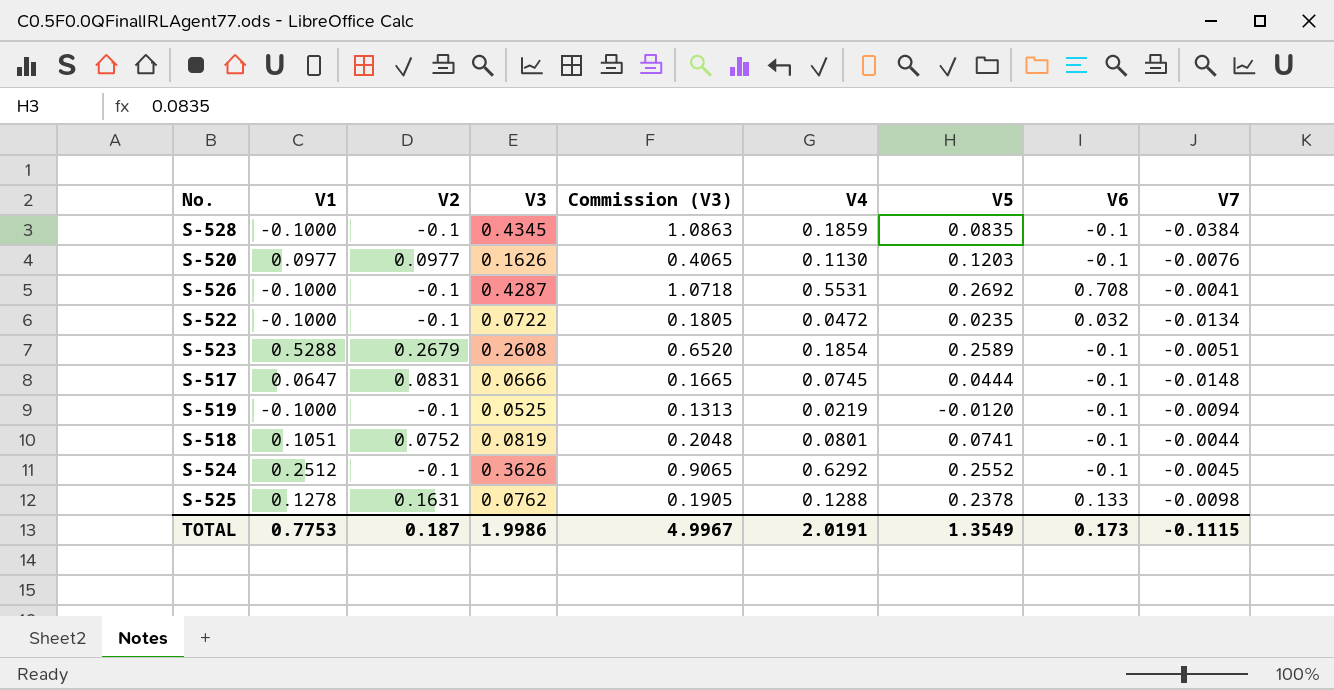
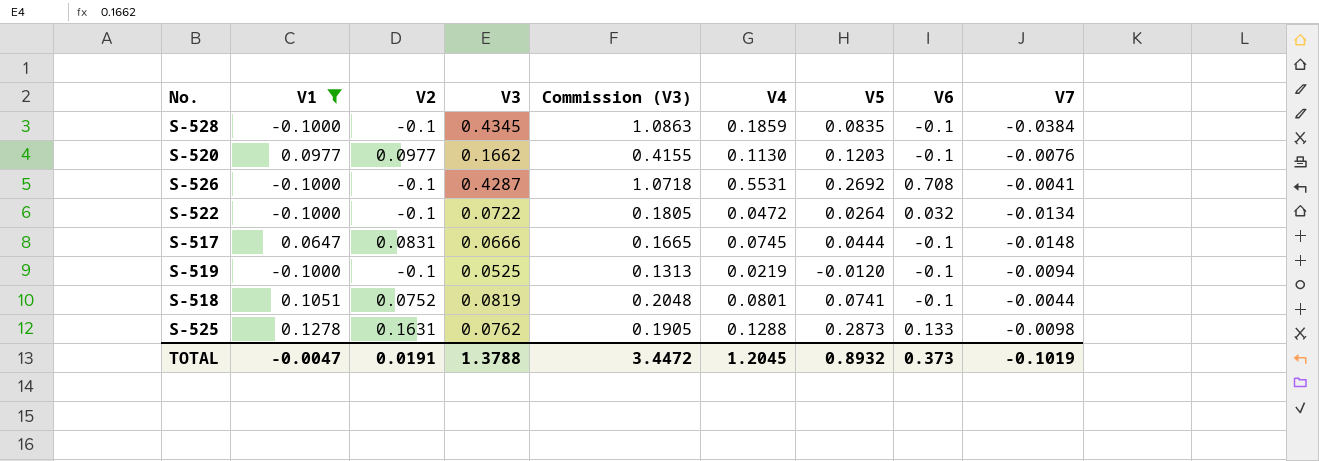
filter: none -> V1 <= 0.1278
S-520 | V3: 0.1626 -> 0.1662
S-520 | Commission (V3): 0.4065 -> 0.4155
S-522 | V5: 0.0235 -> 0.0264
S-525 | V5: 0.2378 -> 0.2873
TOTAL | V1: 0.7753 -> -0.0047
TOTAL | V2: 0.187 -> 0.0191
TOTAL | V3: 1.9986 -> 1.3788
TOTAL | Commission (V3): 4.9967 -> 3.4472
TOTAL | V4: 2.0191 -> 1.2045
TOTAL | V5: 1.3549 -> 0.8932
TOTAL | V6: 0.173 -> 0.373
TOTAL | V7: -0.1115 -> -0.1019

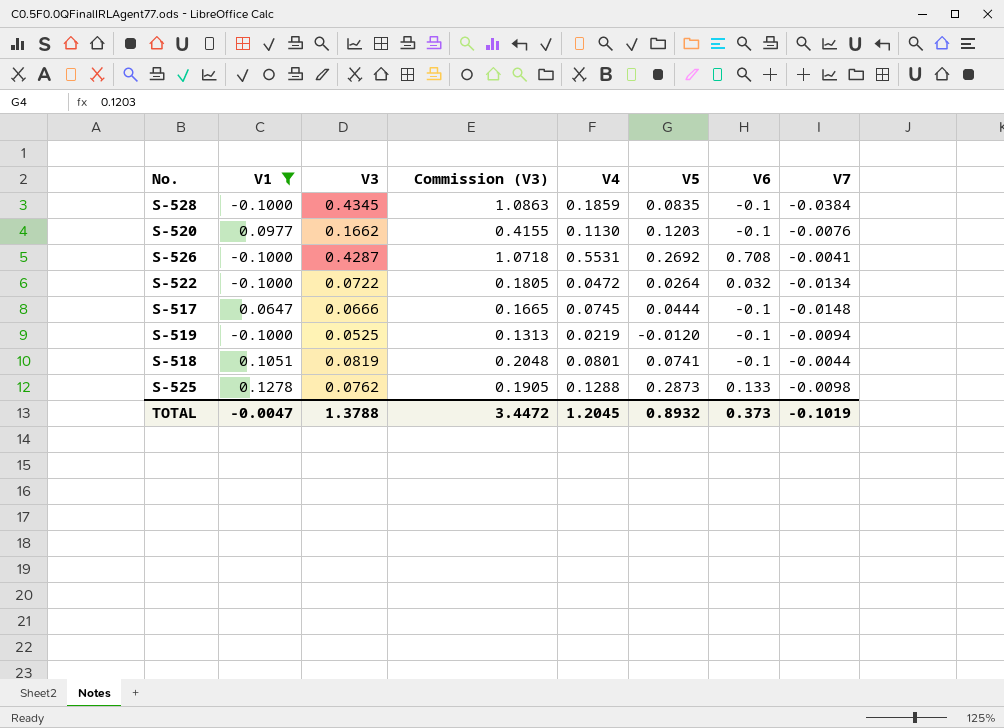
column V2 | position: 3 -> none

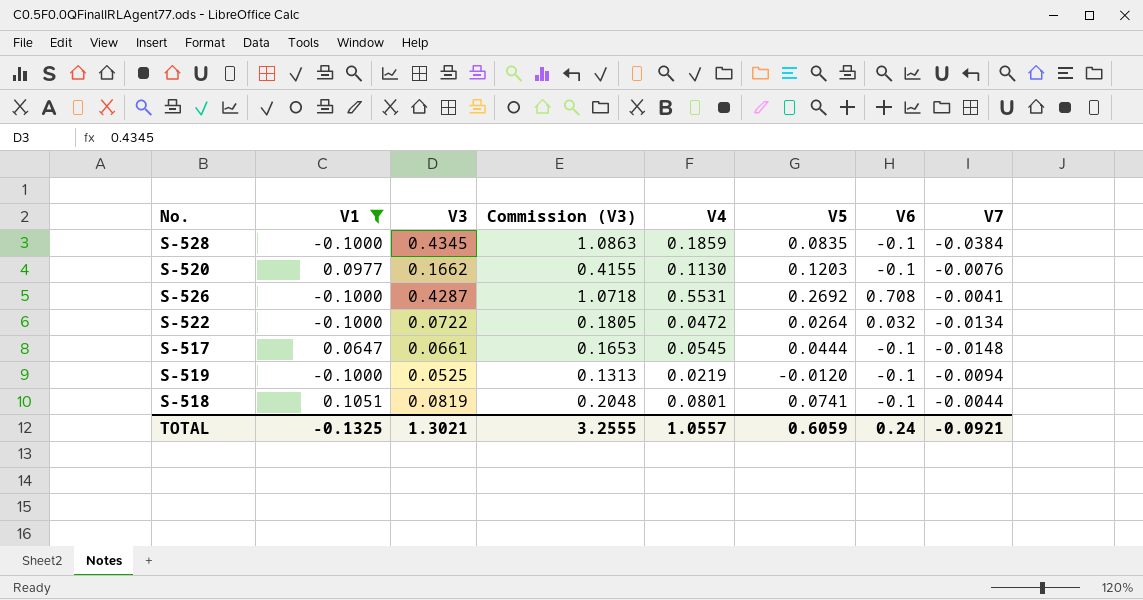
row S-525: 0.1278 | 0.0762 | 0.1905 | 0.1288 | 0.2873 | 0.133 | -0.0098 -> none
S-517 | V3: 0.0666 -> 0.0661
S-517 | Commission (V3): 0.1665 -> 0.1653
S-517 | V4: 0.0745 -> 0.0545
TOTAL | V1: -0.0047 -> -0.1325
TOTAL | V3: 1.3788 -> 1.3021
TOTAL | Commission (V3): 3.4472 -> 3.2555
TOTAL | V4: 1.2045 -> 1.0557
TOTAL | V5: 0.8932 -> 0.6059
TOTAL | V6: 0.373 -> 0.24
TOTAL | V7: -0.1019 -> -0.0921

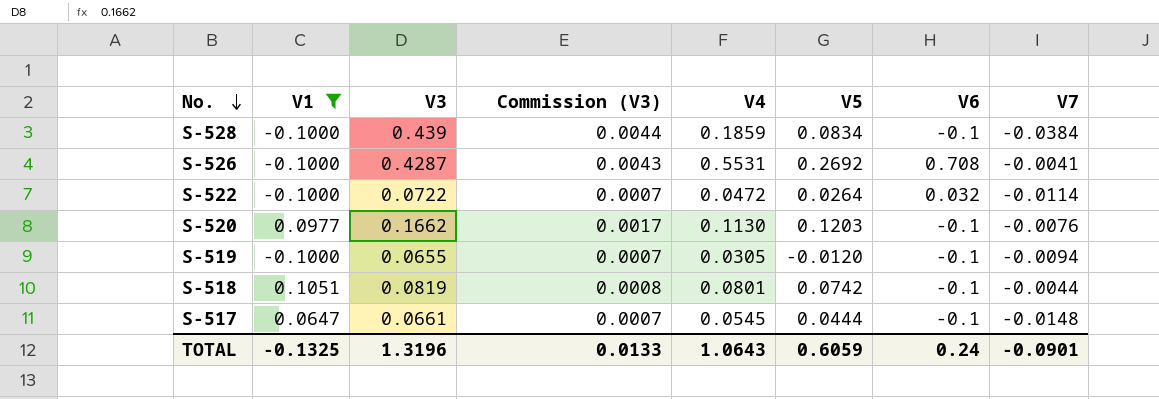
row order: none -> No. descending
column Commission (V3) | formula: [V3] * 2.5 -> [V3] * 0.01
S-528 | V3: 0.4345 -> 0.439
S-528 | V5: 0.0835 -> 0.0834
S-522 | V7: -0.0134 -> -0.0114
S-519 | V3: 0.0525 -> 0.0655
S-519 | V4: 0.0219 -> 0.0305
S-518 | V5: 0.0741 -> 0.0742
TOTAL | V3: 1.3021 -> 1.3196
TOTAL | Commission (V3): 3.2555 -> 0.0133
TOTAL | V4: 1.0557 -> 1.0643
TOTAL | V7: -0.0921 -> -0.0901

